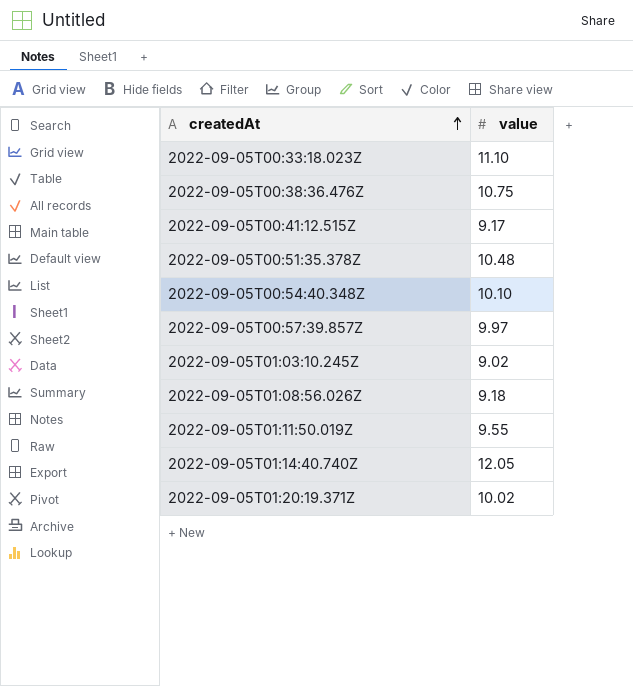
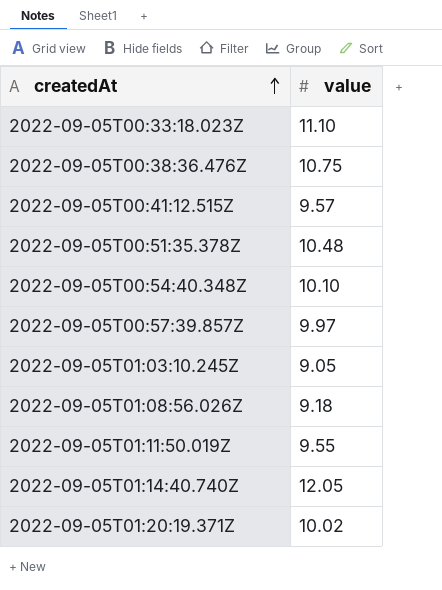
2022-09-05T00:41:12.515Z | value: 9.17 -> 9.57
2022-09-05T01:03:10.245Z | value: 9.02 -> 9.05

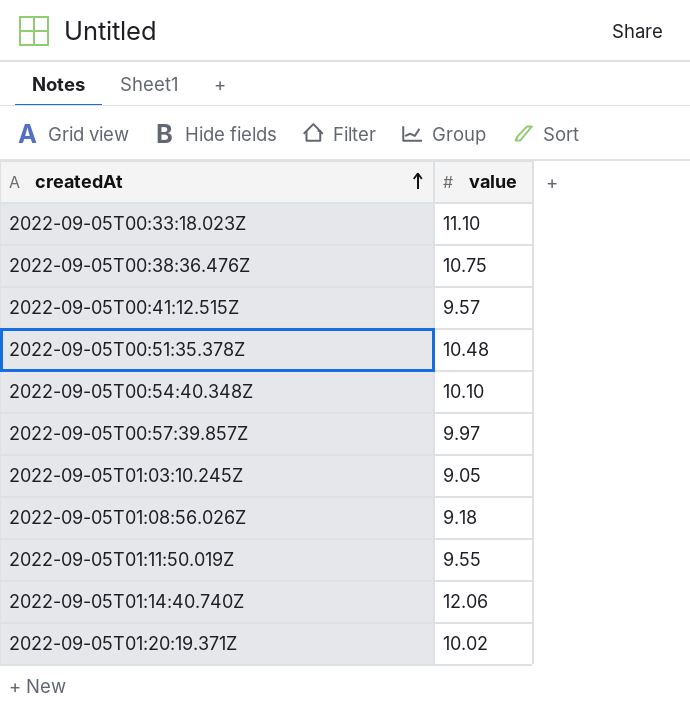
2022-09-05T01:14:40.740Z | value: 12.05 -> 12.06

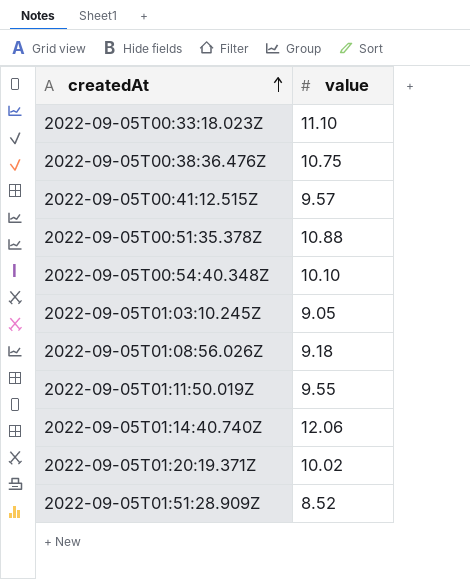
row 2022-09-05T00:57:39.857Z: 9.97 -> none
2022-09-05T00:51:35.378Z | value: 10.48 -> 10.88
row 2022-09-05T01:51:28.909Z: none -> 8.52

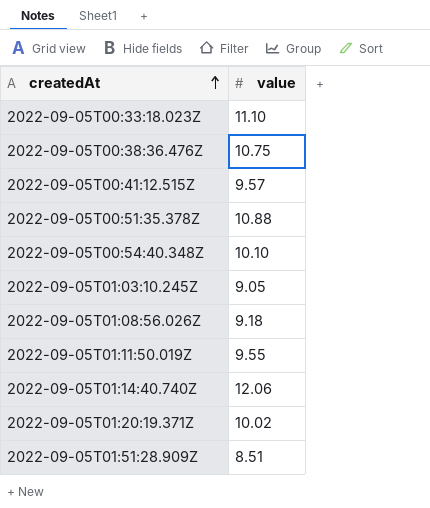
2022-09-05T01:51:28.909Z | value: 8.52 -> 8.51

